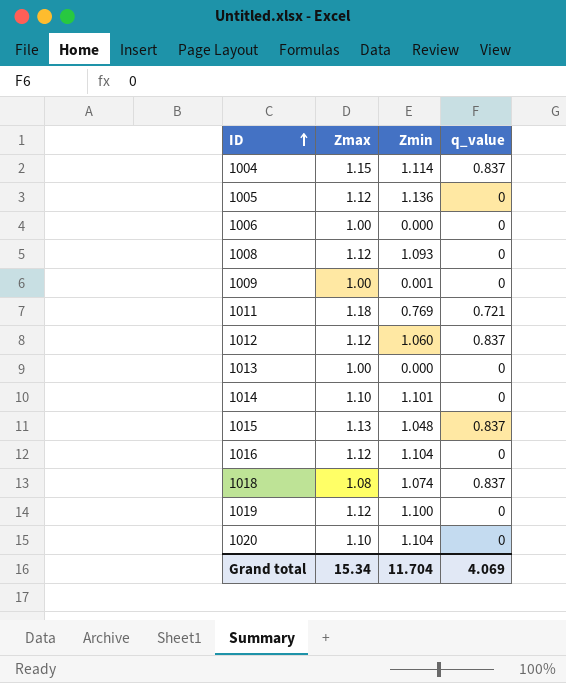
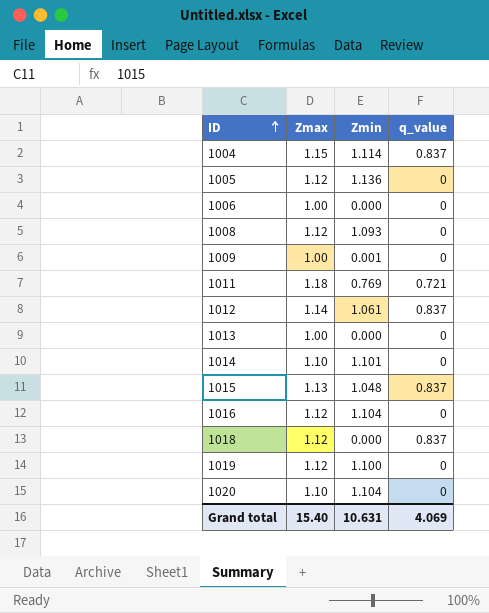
1012 | Zmax: 1.12 -> 1.14
1012 | Zmin: 1.060 -> 1.061
1018 | Zmax: 1.08 -> 1.12
1018 | Zmin: 1.074 -> 0.000
Grand total | Zmax: 15.34 -> 15.40
Grand total | Zmin: 11.704 -> 10.631

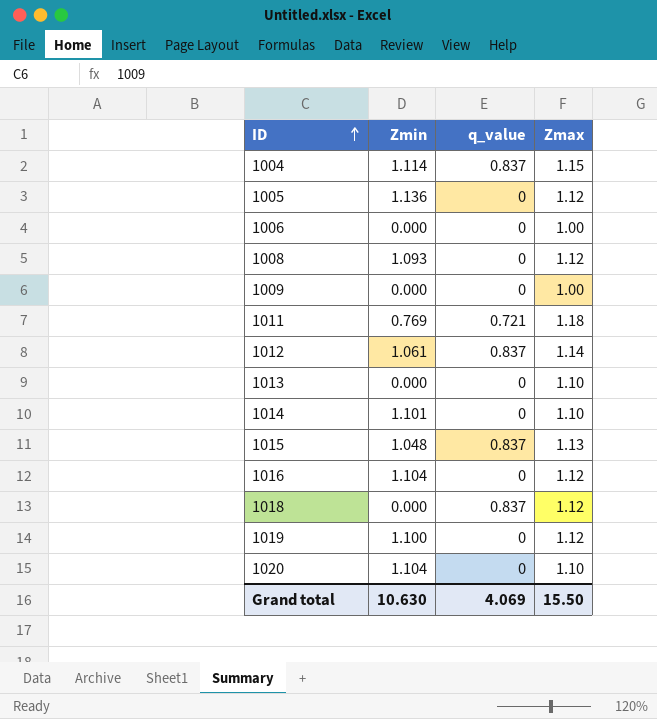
column Zmax | position: 2 -> 4
1009 | Zmin: 0.001 -> 0.000
1013 | Zmax: 1.00 -> 1.10
Grand total | Zmin: 10.631 -> 10.630
Grand total | Zmax: 15.40 -> 15.50

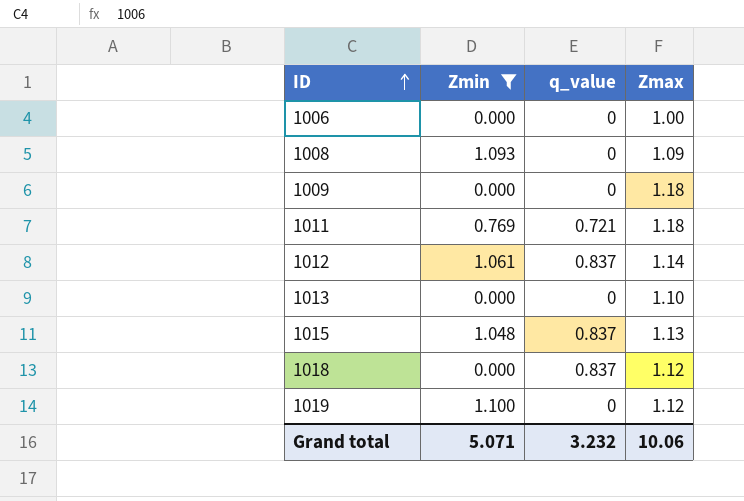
filter: none -> Zmin <= 1.100
1008 | Zmax: 1.12 -> 1.09
1009 | Zmax: 1.00 -> 1.18
Grand total | Zmin: 10.630 -> 5.071
Grand total | q_value: 4.069 -> 3.232
Grand total | Zmax: 15.50 -> 10.06

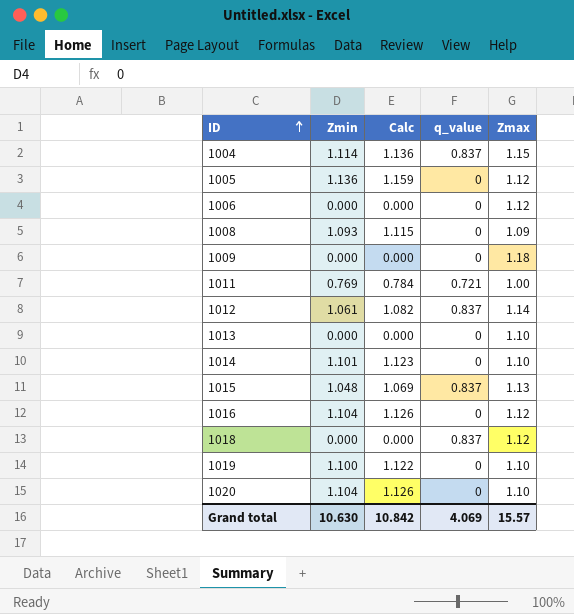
filter: Zmin <= 1.100 -> none
column Calc | formula: none -> [Zmin] * 1.02
1006 | Zmax: 1.00 -> 1.12
1011 | Zmax: 1.18 -> 1.00
1019 | Zmax: 1.12 -> 1.10
Grand total | Zmin: 5.071 -> 10.630
Grand total | q_value: 3.232 -> 4.069
Grand total | Zmax: 10.06 -> 15.57

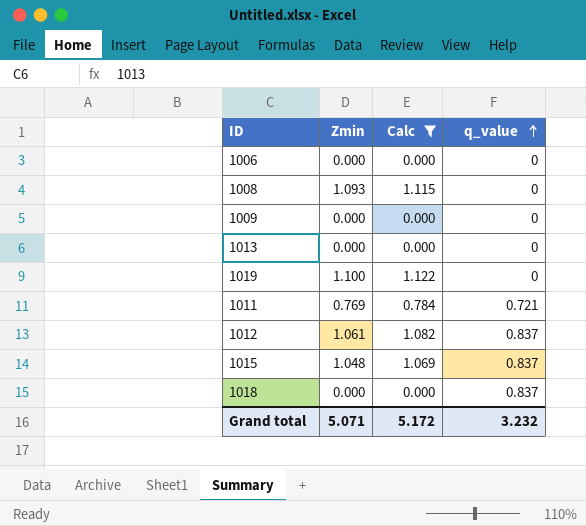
filter: none -> Calc <= 1.122
row order: ID ascending -> q_value ascending
column Zmax | position: 5 -> none
Grand total | Zmin: 10.630 -> 5.071
Grand total | Calc: 10.842 -> 5.172
Grand total | q_value: 4.069 -> 3.232

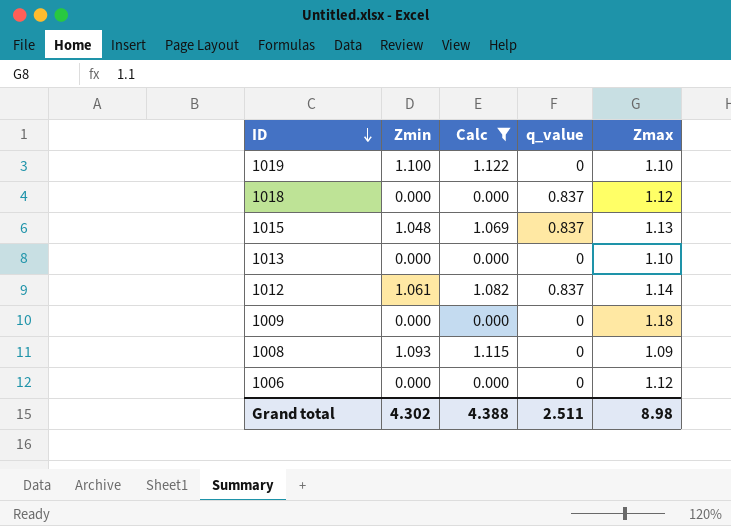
row order: q_value ascending -> ID descending
column Zmax | position: none -> 5
row 1011: 0.769 | 0.784 | 0.721 -> none
Grand total | Zmin: 5.071 -> 4.302
Grand total | Calc: 5.172 -> 4.388
Grand total | q_value: 3.232 -> 2.511

